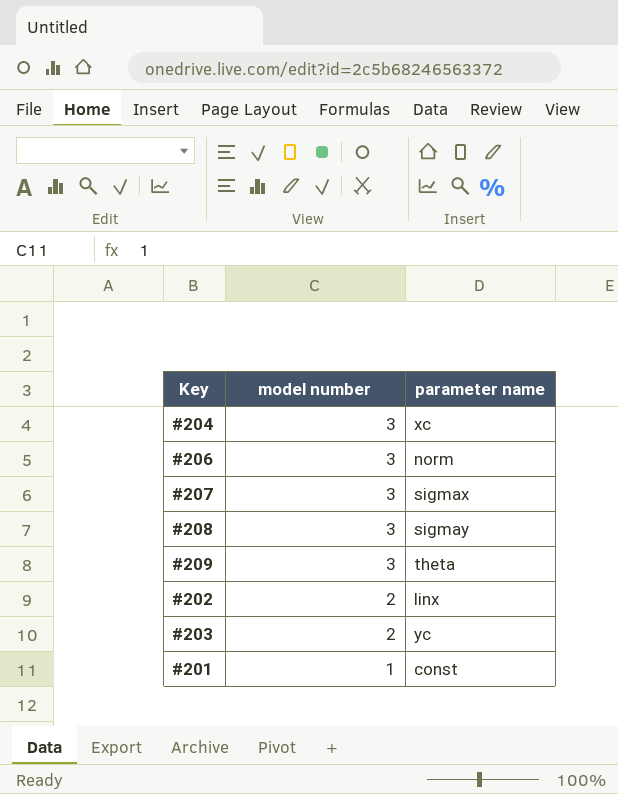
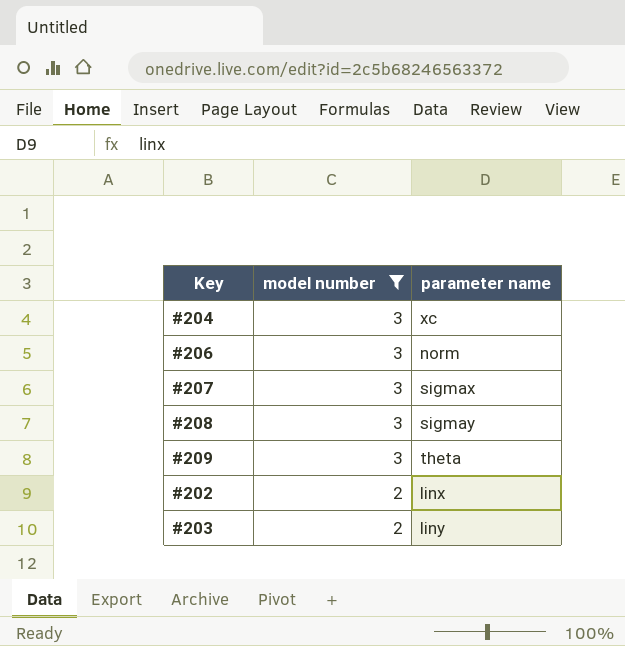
filter: none -> model number != 1
#203 | parameter name: yc -> liny

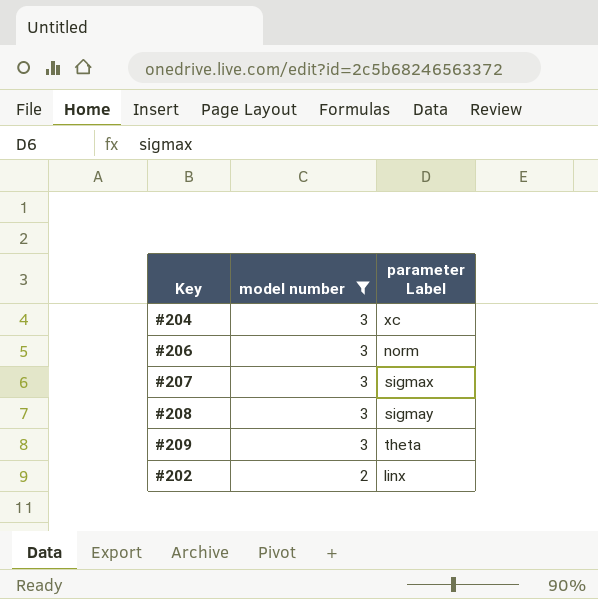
column name: parameter name -> parameter Label
row #203: 2 | liny -> none

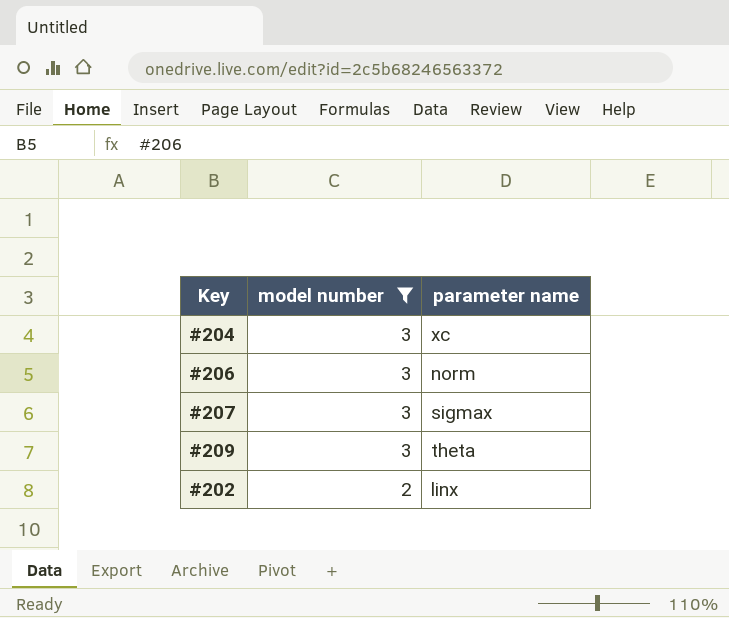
column name: parameter Label -> parameter name
row #208: 3 | sigmay -> none

